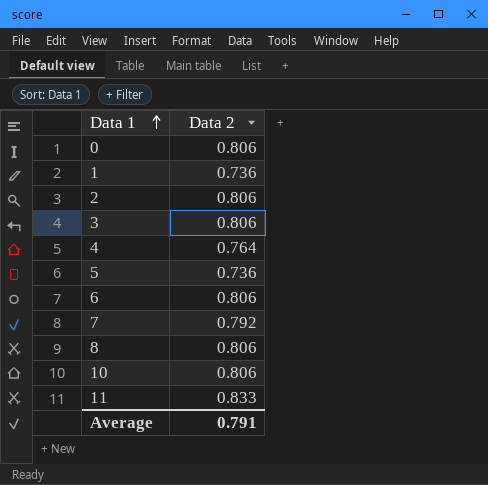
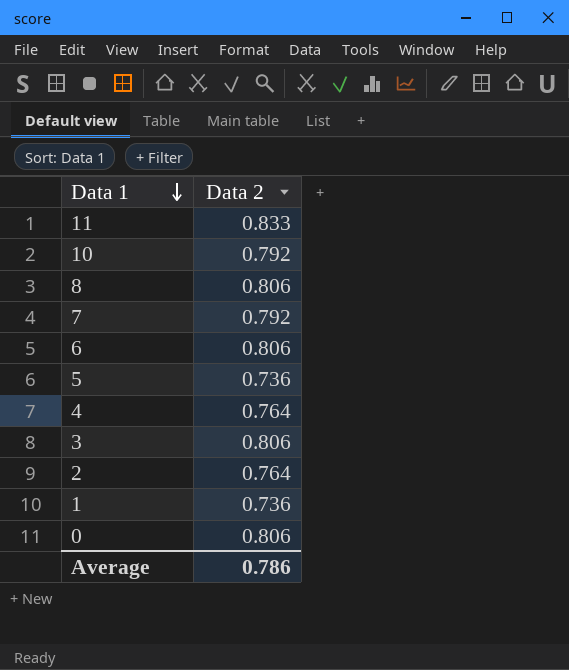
row order: Data 1 ascending -> Data 1 descending
10 | Data 2: 0.806 -> 0.792
2 | Data 2: 0.806 -> 0.764
Average | Data 2: 0.791 -> 0.786

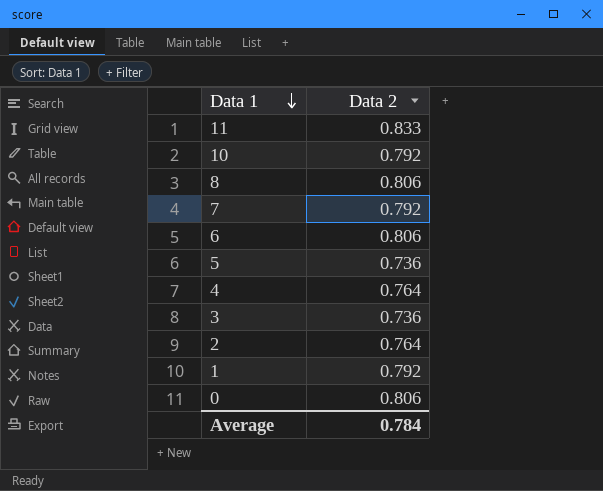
3 | Data 2: 0.806 -> 0.736
1 | Data 2: 0.736 -> 0.792
Average | Data 2: 0.786 -> 0.784

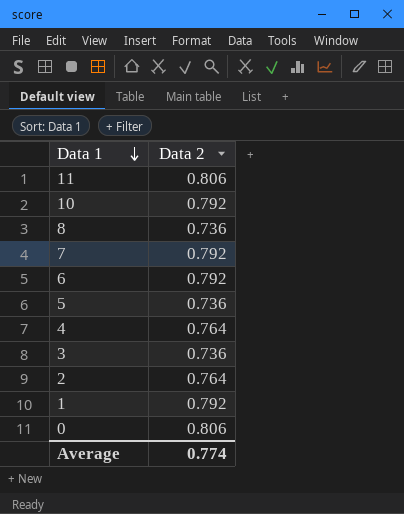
11 | Data 2: 0.833 -> 0.806
8 | Data 2: 0.806 -> 0.736
6 | Data 2: 0.806 -> 0.792
Average | Data 2: 0.784 -> 0.774

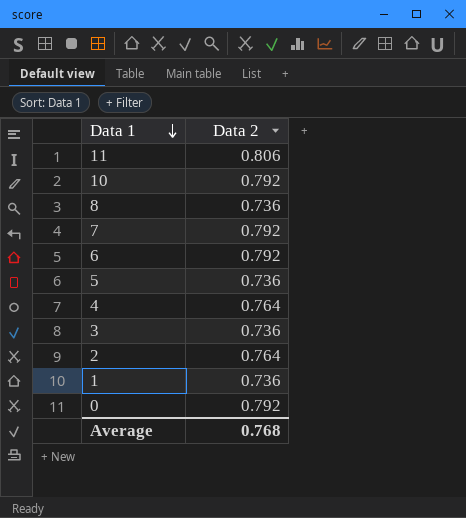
1 | Data 2: 0.792 -> 0.736
0 | Data 2: 0.806 -> 0.792
Average | Data 2: 0.774 -> 0.768

